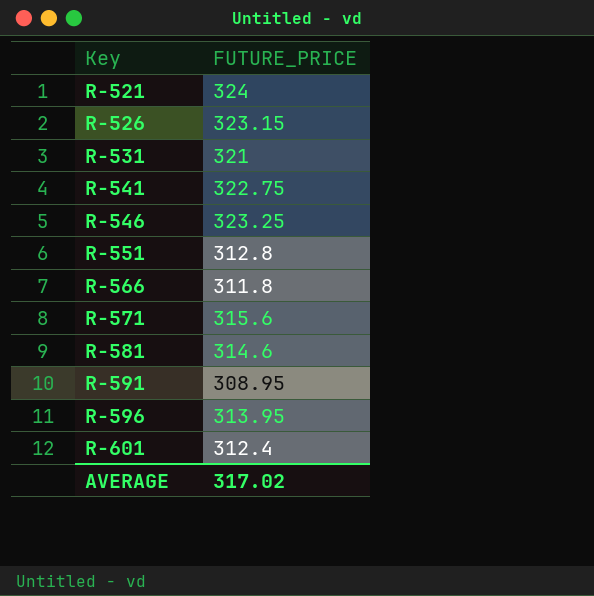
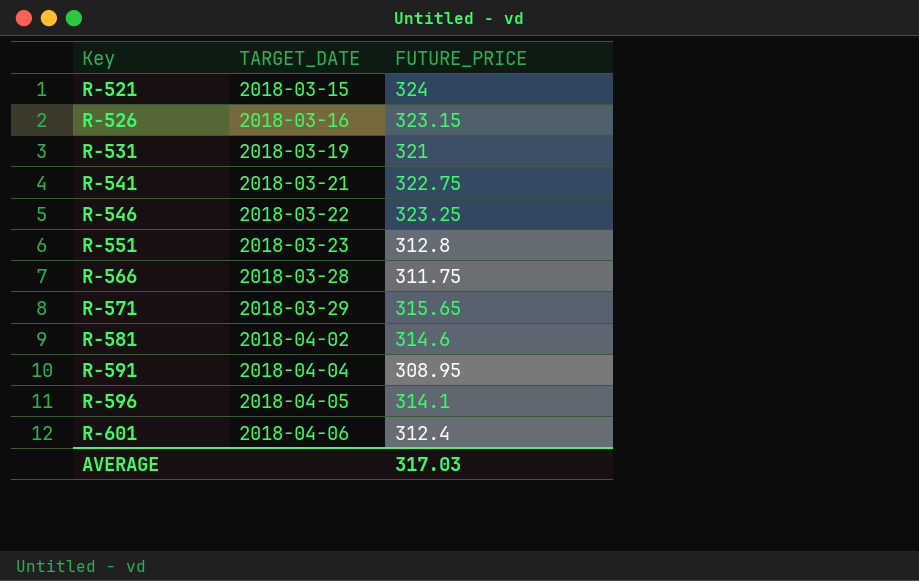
column TARGET_DATE | position: none -> 2
R-566 | FUTURE_PRICE: 311.8 -> 311.75
R-571 | FUTURE_PRICE: 315.6 -> 315.65
R-596 | FUTURE_PRICE: 313.95 -> 314.1
AVERAGE | FUTURE_PRICE: 317.02 -> 317.03

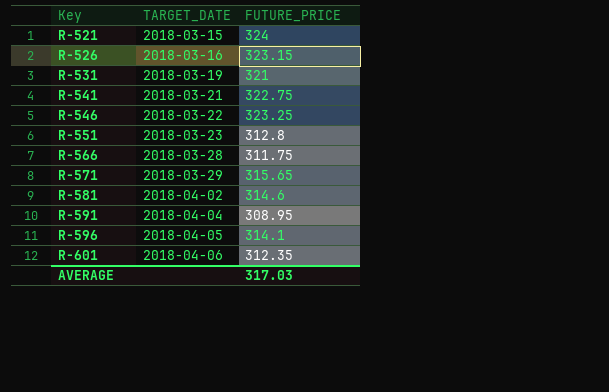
R-601 | FUTURE_PRICE: 312.4 -> 312.35

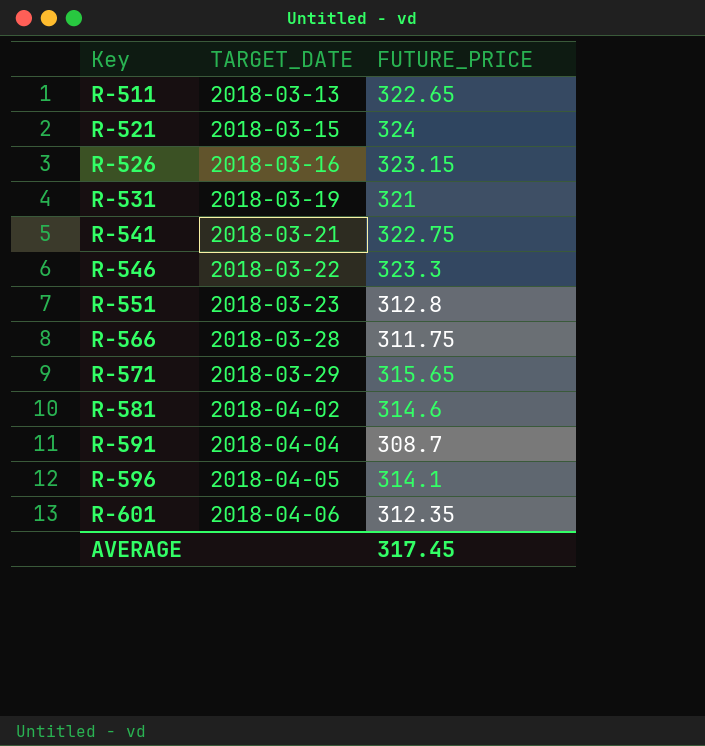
row R-511: none -> 2018-03-13 | 322.65
R-546 | FUTURE_PRICE: 323.25 -> 323.3
R-591 | FUTURE_PRICE: 308.95 -> 308.7
AVERAGE | FUTURE_PRICE: 317.03 -> 317.45

